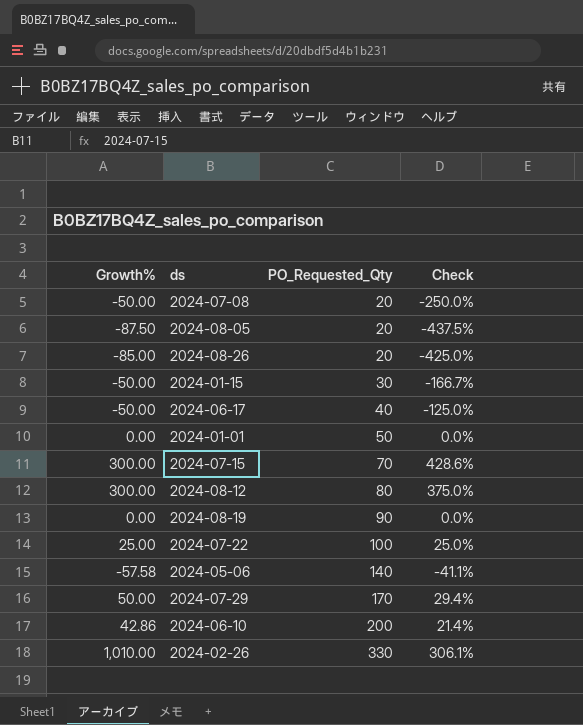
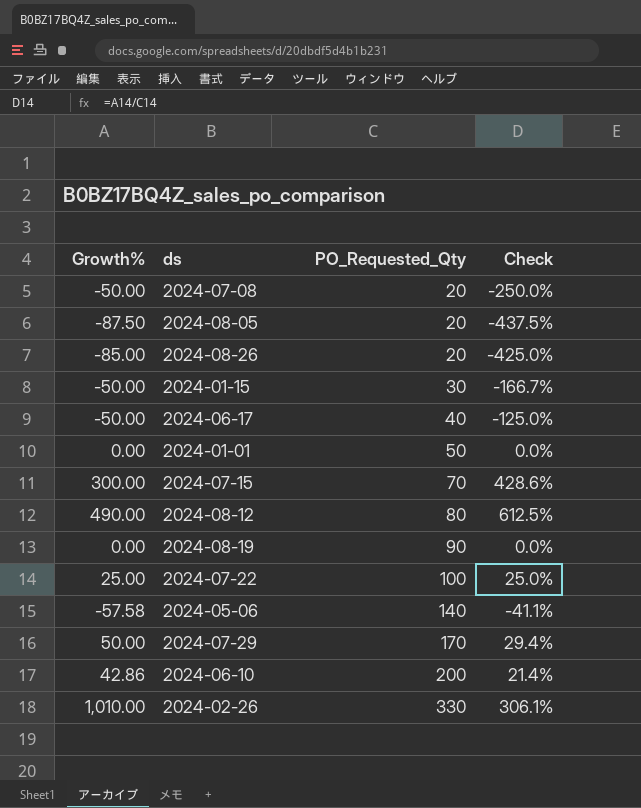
2024-08-12 | Growth%: 300.00 -> 490.00
2024-08-12 | Check: 375.0% -> 612.5%

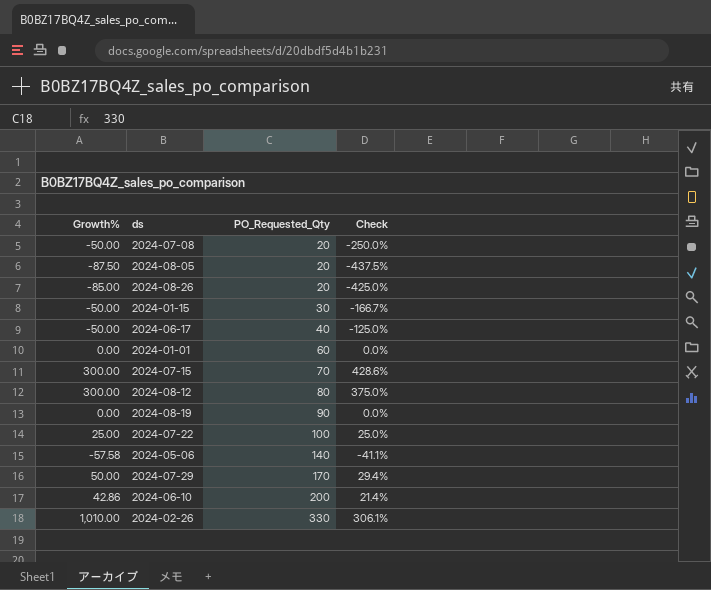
2024-01-01 | PO_Requested_Qty: 50 -> 60
2024-08-12 | Growth%: 490.00 -> 300.00
2024-08-12 | Check: 612.5% -> 375.0%

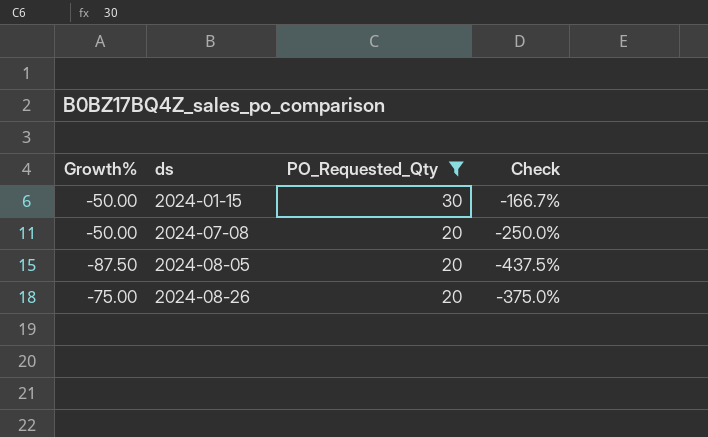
filter: none -> PO_Requested_Qty <= 30
row order: PO_Requested_Qty ascending -> ds ascending
2024-08-26 | Growth%: -85.00 -> -75.00
2024-08-26 | Check: -425.0% -> -375.0%

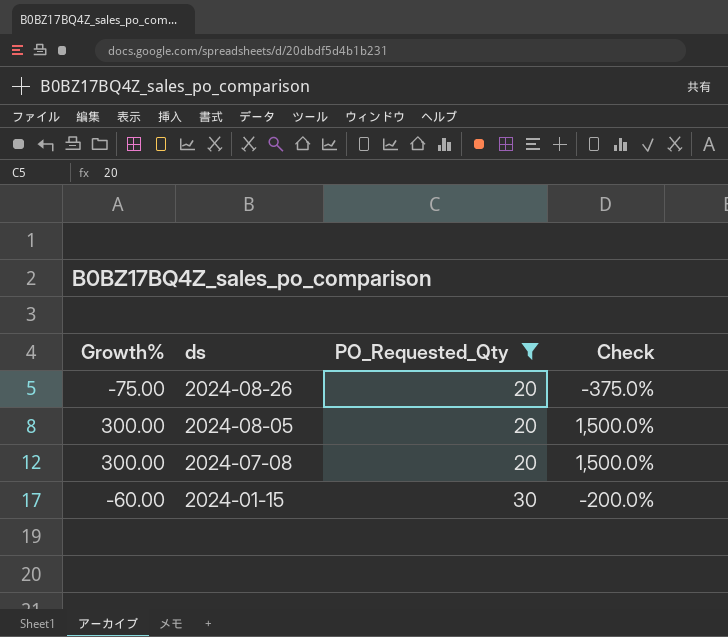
row order: ds ascending -> ds descending
2024-08-05 | Growth%: -87.50 -> 300.00
2024-08-05 | Check: -437.5% -> 1,500.0%
2024-07-08 | Growth%: -50.00 -> 300.00
2024-07-08 | Check: -250.0% -> 1,500.0%
2024-01-15 | Growth%: -50.00 -> -60.00
2024-01-15 | Check: -166.7% -> -200.0%

